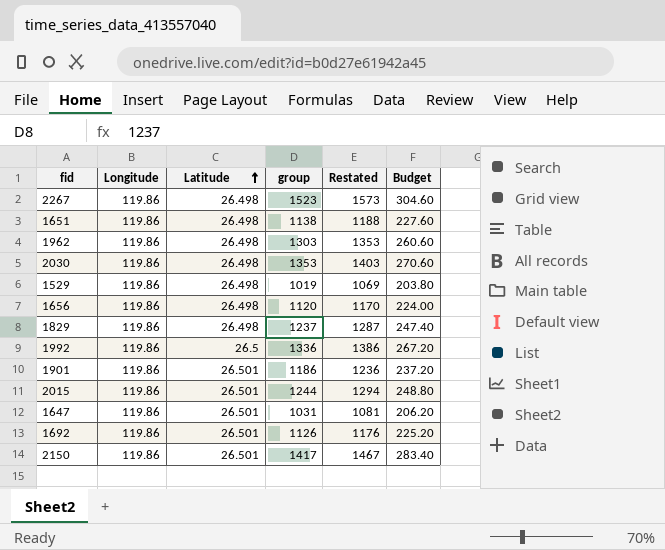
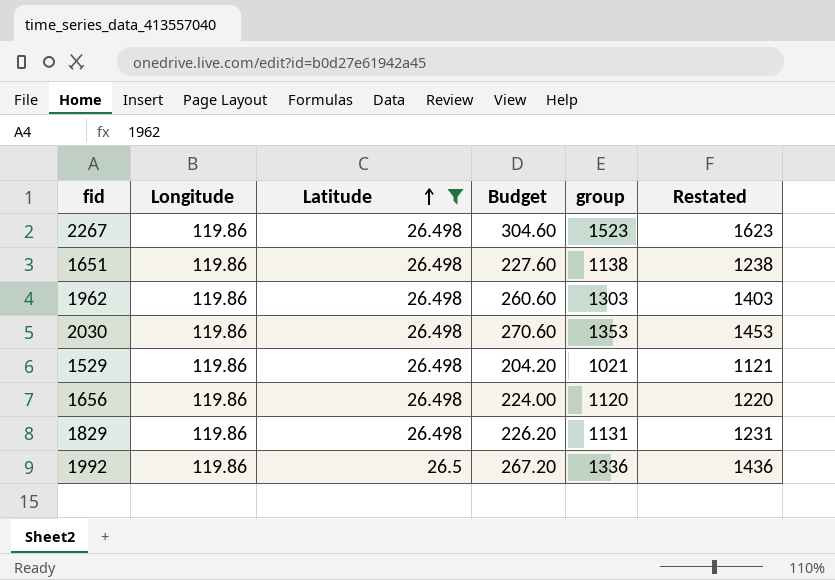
filter: none -> Latitude != 26.501
column Budget | position: 6 -> 4
column Restated | formula: [group] + 50 -> [group] + 100
1529 | Budget: 203.80 -> 204.20
1529 | group: 1019 -> 1021
1829 | Budget: 247.40 -> 226.20
1829 | group: 1237 -> 1131

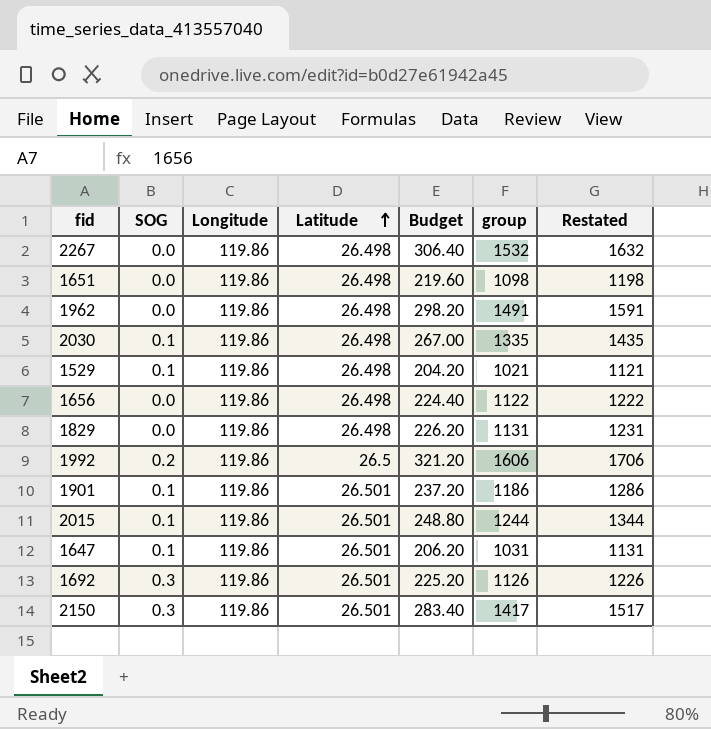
filter: Latitude != 26.501 -> none
column SOG | position: none -> 2
2267 | Budget: 304.60 -> 306.40
2267 | group: 1523 -> 1532
2267 | Restated: 1623 -> 1632
1651 | Budget: 227.60 -> 219.60
1651 | group: 1138 -> 1098
1651 | Restated: 1238 -> 1198
1962 | Budget: 260.60 -> 298.20
1962 | group: 1303 -> 1491
1962 | Restated: 1403 -> 1591
2030 | Budget: 270.60 -> 267.00
2030 | group: 1353 -> 1335
2030 | Restated: 1453 -> 1435
1656 | Budget: 224.00 -> 224.40
1656 | group: 1120 -> 1122
1656 | Restated: 1220 -> 1222
1992 | Budget: 267.20 -> 321.20
1992 | group: 1336 -> 1606
1992 | Restated: 1436 -> 1706

